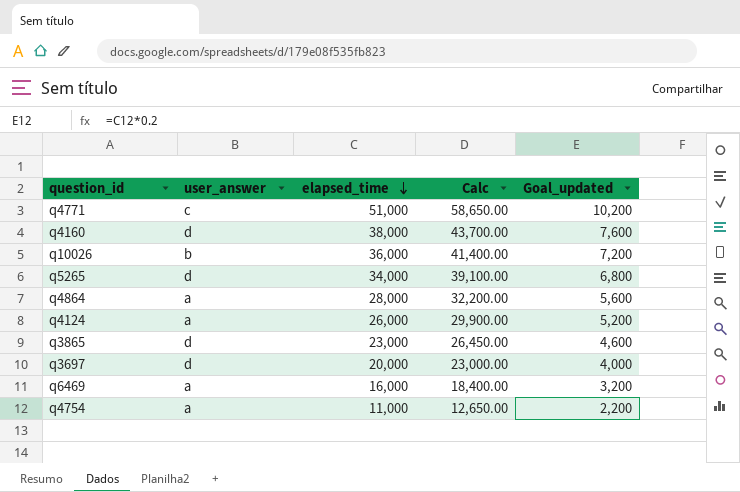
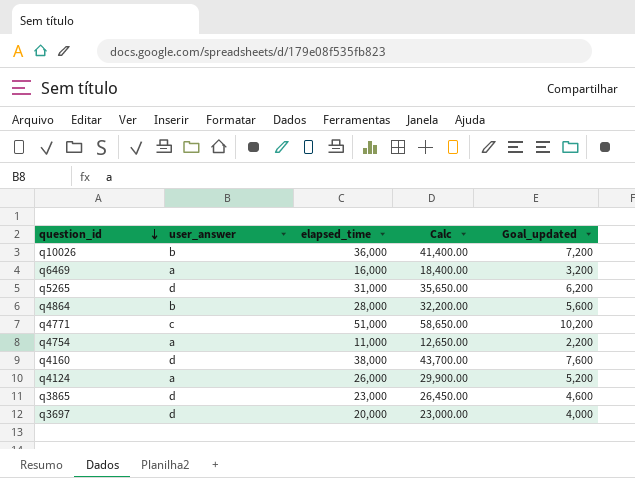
row order: elapsed_time descending -> question_id descending
q5265 | elapsed_time: 34,000 -> 31,000
q5265 | Calc: 39,100.00 -> 35,650.00
q5265 | Goal_updated: 6,800 -> 6,200
q4864 | user_answer: a -> b

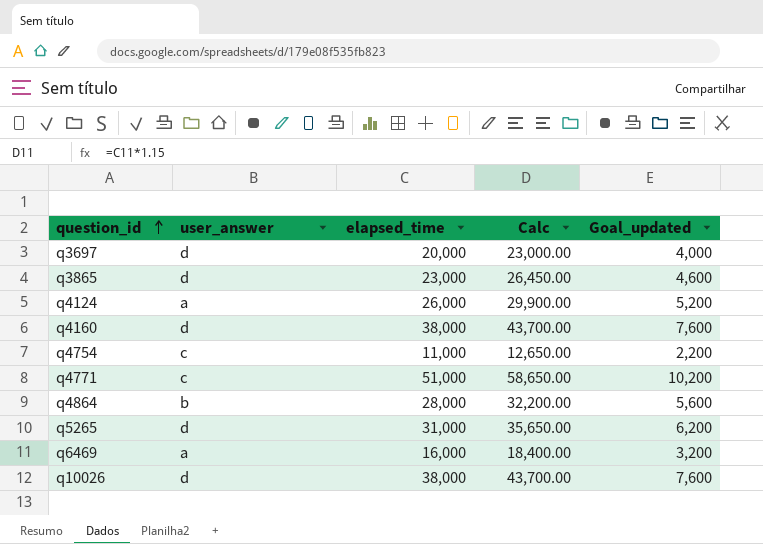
row order: question_id descending -> question_id ascending
q4754 | user_answer: a -> c
q10026 | user_answer: b -> d
q10026 | elapsed_time: 36,000 -> 38,000
q10026 | Calc: 41,400.00 -> 43,700.00
q10026 | Goal_updated: 7,200 -> 7,600

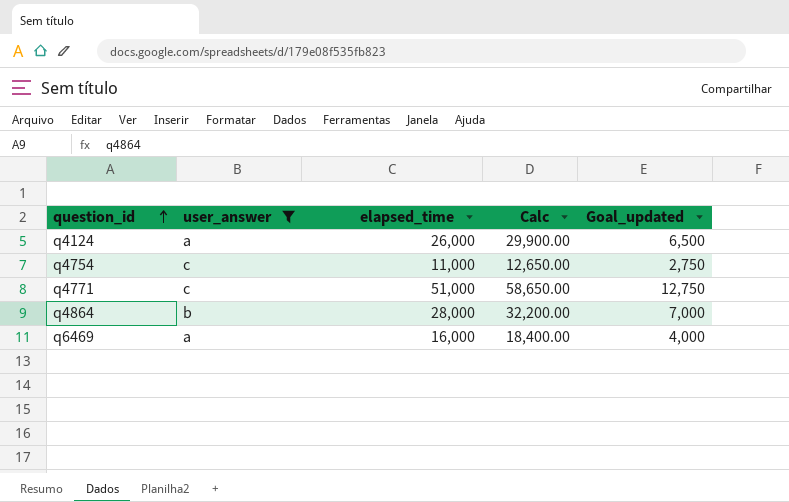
filter: none -> user_answer != d
column Goal_updated | formula: [elapsed_time] * 0.2 -> [elapsed_time] * 0.25

